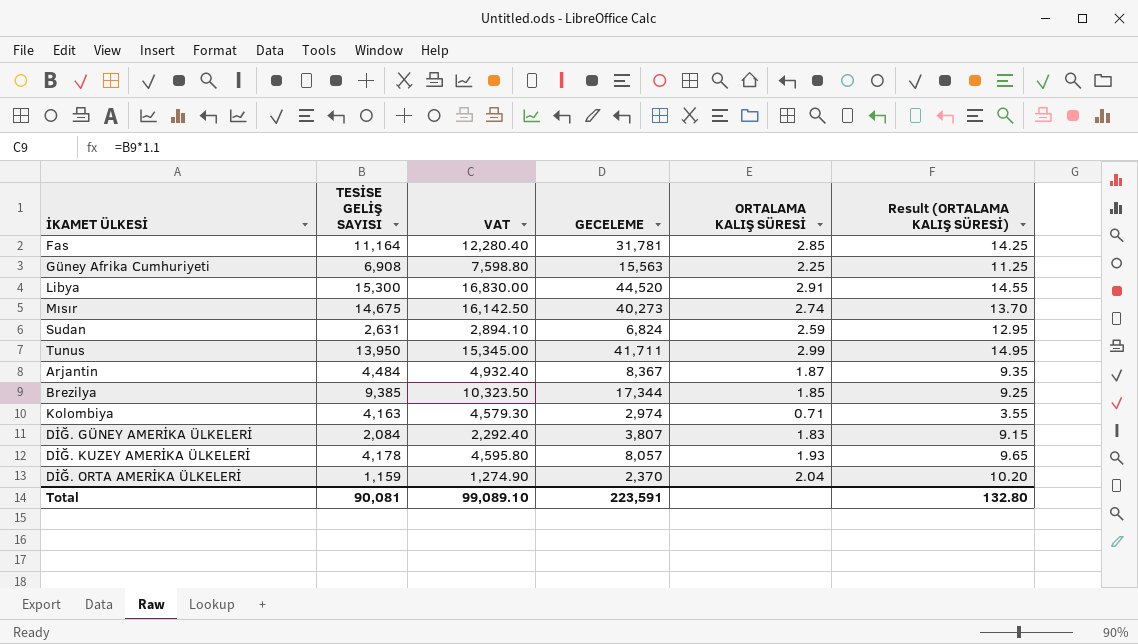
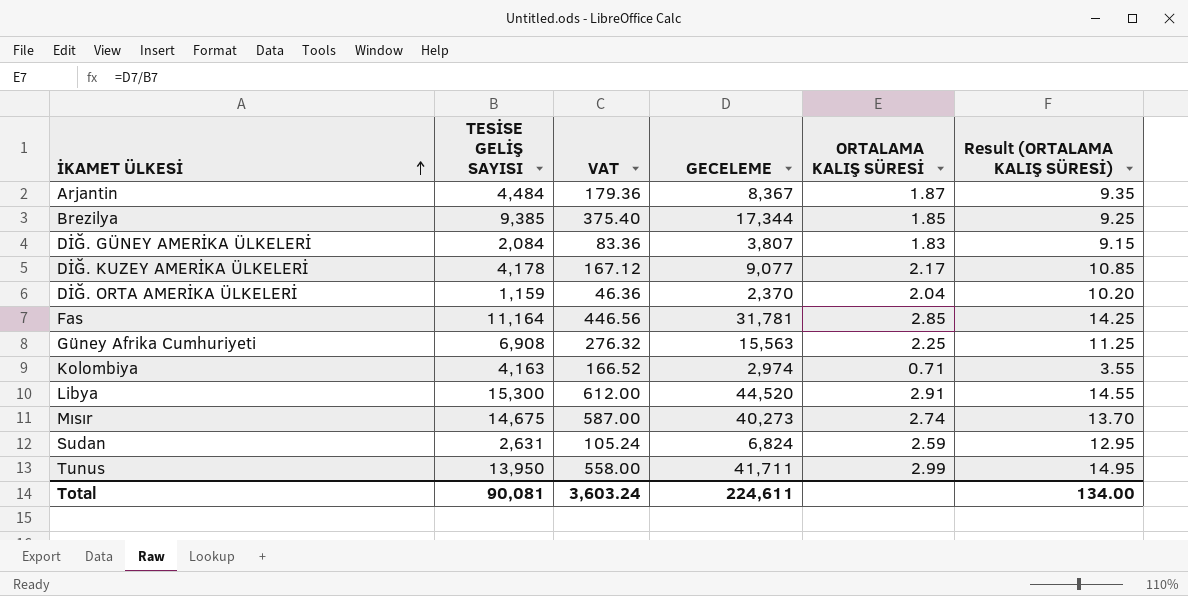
row order: none -> İKAMET ÜLKESİ ascending
column VAT | formula: [TESİSE GELİŞ SAYISI] * 1.1 -> [TESİSE GELİŞ SAYISI] * 0.04
DİĞ. KUZEY AMERİKA ÜLKELERİ | GECELEME: 8,057 -> 9,077
DİĞ. KUZEY AMERİKA ÜLKELERİ | ORTALAMA KALIŞ SÜRESİ: 1.93 -> 2.17
DİĞ. KUZEY AMERİKA ÜLKELERİ | Result (ORTALAMA KALIŞ SÜRESİ): 9.65 -> 10.85
Total | VAT: 99,089.10 -> 3,603.24
Total | GECELEME: 223,591 -> 224,611
Total | Result (ORTALAMA KALIŞ SÜRESİ): 132.80 -> 134.00

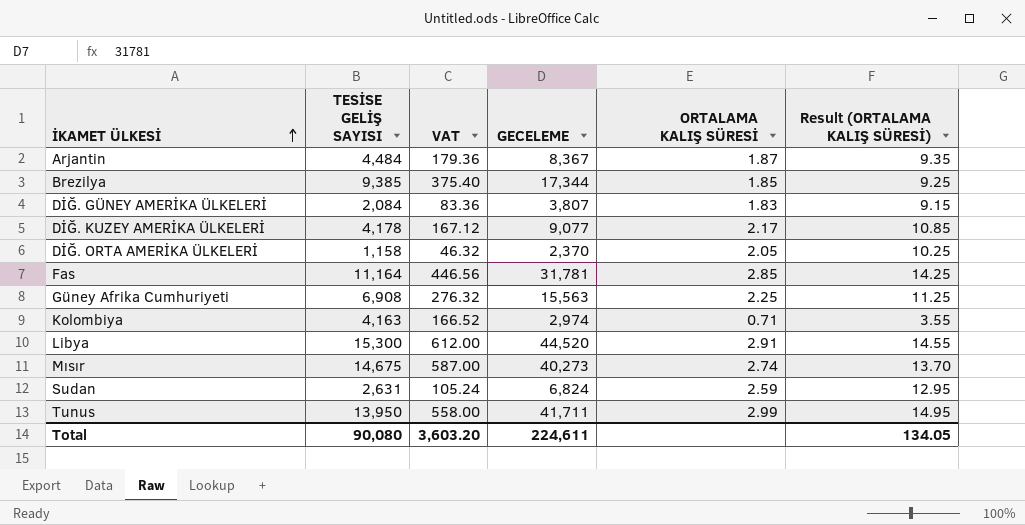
DİĞ. ORTA AMERİKA ÜLKELERİ | TESİSE GELİŞ SAYISI: 1,159 -> 1,158
DİĞ. ORTA AMERİKA ÜLKELERİ | VAT: 46.36 -> 46.32
DİĞ. ORTA AMERİKA ÜLKELERİ | ORTALAMA KALIŞ SÜRESİ: 2.04 -> 2.05
DİĞ. ORTA AMERİKA ÜLKELERİ | Result (ORTALAMA KALIŞ SÜRESİ): 10.20 -> 10.25
Total | TESİSE GELİŞ SAYISI: 90,081 -> 90,080
Total | VAT: 3,603.24 -> 3,603.20
Total | Result (ORTALAMA KALIŞ SÜRESİ): 134.00 -> 134.05

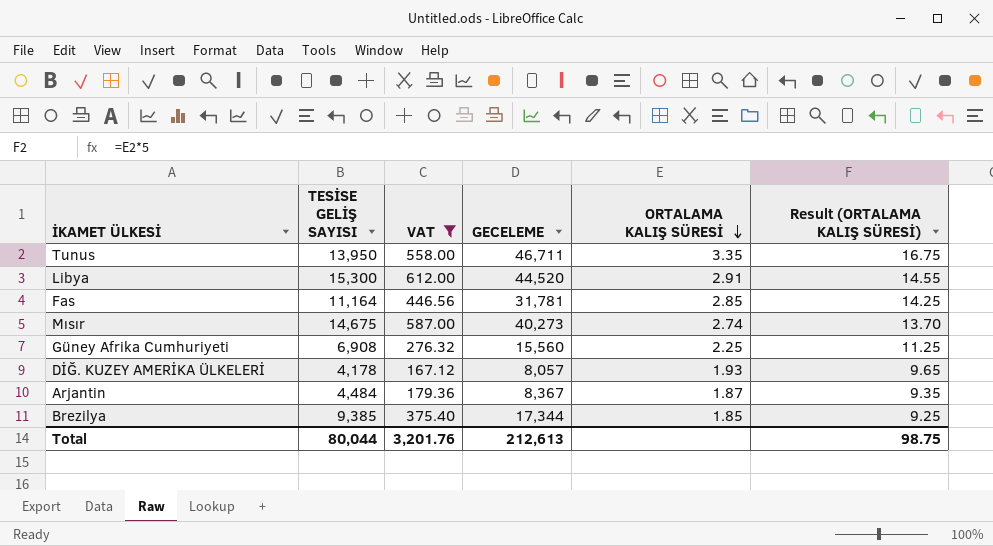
filter: none -> VAT >= 167.12
row order: İKAMET ÜLKESİ ascending -> ORTALAMA KALIŞ SÜRESİ descending
Tunus | GECELEME: 41,711 -> 46,711
Tunus | ORTALAMA KALIŞ SÜRESİ: 2.99 -> 3.35
Tunus | Result (ORTALAMA KALIŞ SÜRESİ): 14.95 -> 16.75
Güney Afrika Cumhuriyeti | GECELEME: 15,563 -> 15,560
DİĞ. KUZEY AMERİKA ÜLKELERİ | GECELEME: 9,077 -> 8,057
DİĞ. KUZEY AMERİKA ÜLKELERİ | ORTALAMA KALIŞ SÜRESİ: 2.17 -> 1.93
DİĞ. KUZEY AMERİKA ÜLKELERİ | Result (ORTALAMA KALIŞ SÜRESİ): 10.85 -> 9.65
Total | TESİSE GELİŞ SAYISI: 90,080 -> 80,044
Total | VAT: 3,603.20 -> 3,201.76
Total | GECELEME: 224,611 -> 212,613
Total | Result (ORTALAMA KALIŞ SÜRESİ): 134.05 -> 98.75

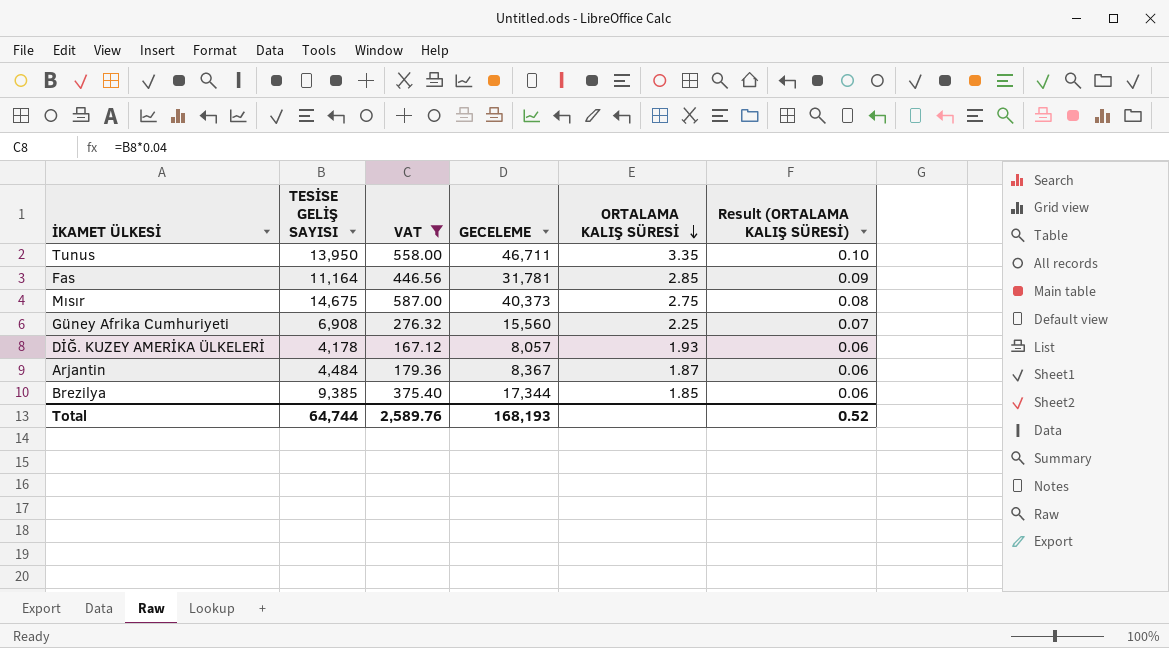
column Result (ORTALAMA KALIŞ SÜRESİ) | formula: [ORTALAMA KALIŞ SÜRESİ] * 5 -> [ORTALAMA KALIŞ SÜRESİ] * 0.03
row Libya: 15,300 | 612.00 | 44,520 | 2.91 | 14.55 -> none
Mısır | GECELEME: 40,273 -> 40,373
Mısır | ORTALAMA KALIŞ SÜRESİ: 2.74 -> 2.75
Total | TESİSE GELİŞ SAYISI: 80,044 -> 64,744
Total | VAT: 3,201.76 -> 2,589.76
Total | GECELEME: 212,613 -> 168,193
Total | Result (ORTALAMA KALIŞ SÜRESİ): 98.75 -> 0.52

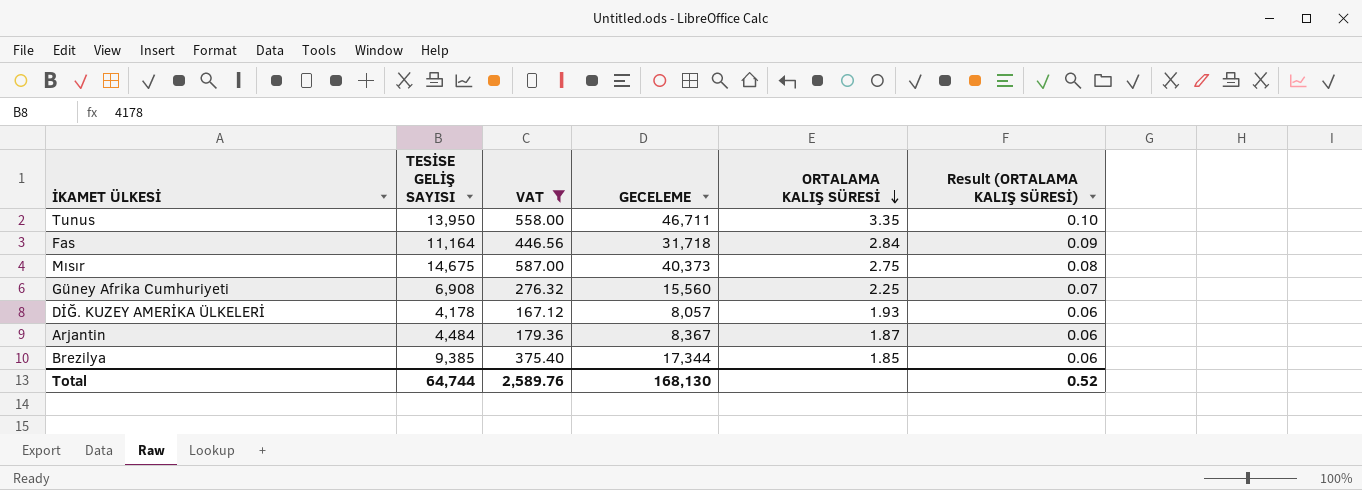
Fas | GECELEME: 31,781 -> 31,718
Fas | ORTALAMA KALIŞ SÜRESİ: 2.85 -> 2.84
Total | GECELEME: 168,193 -> 168,130

